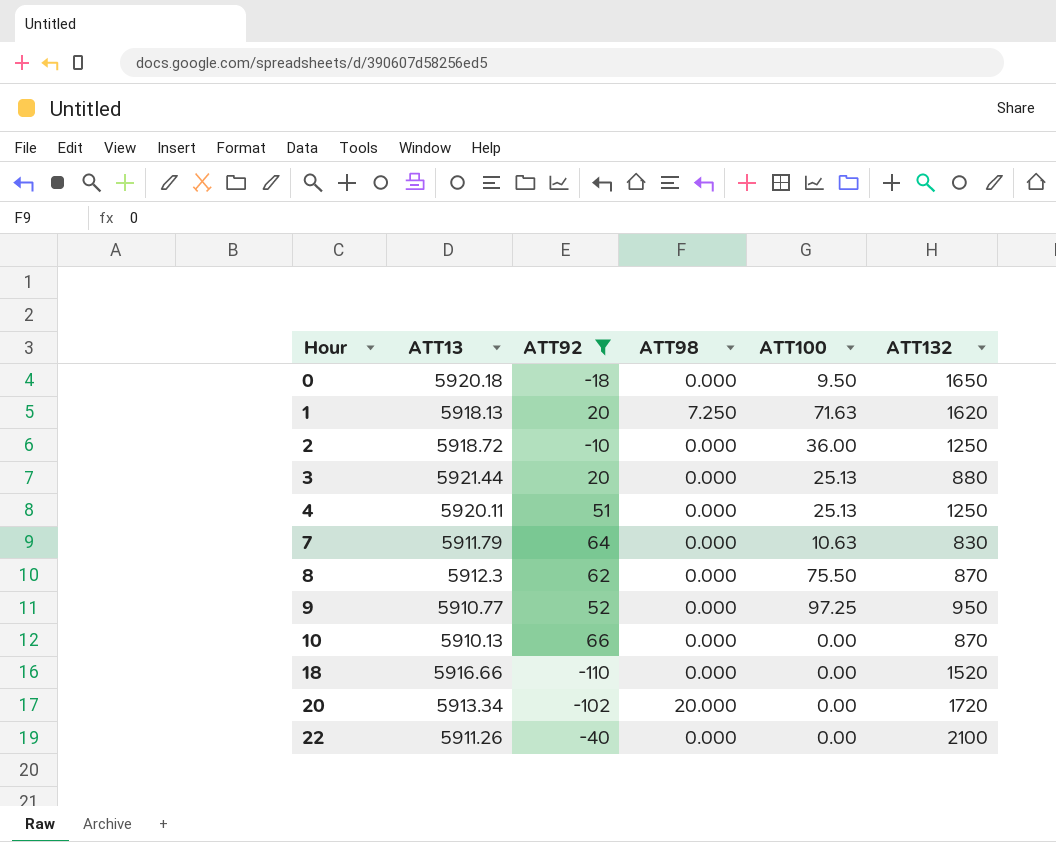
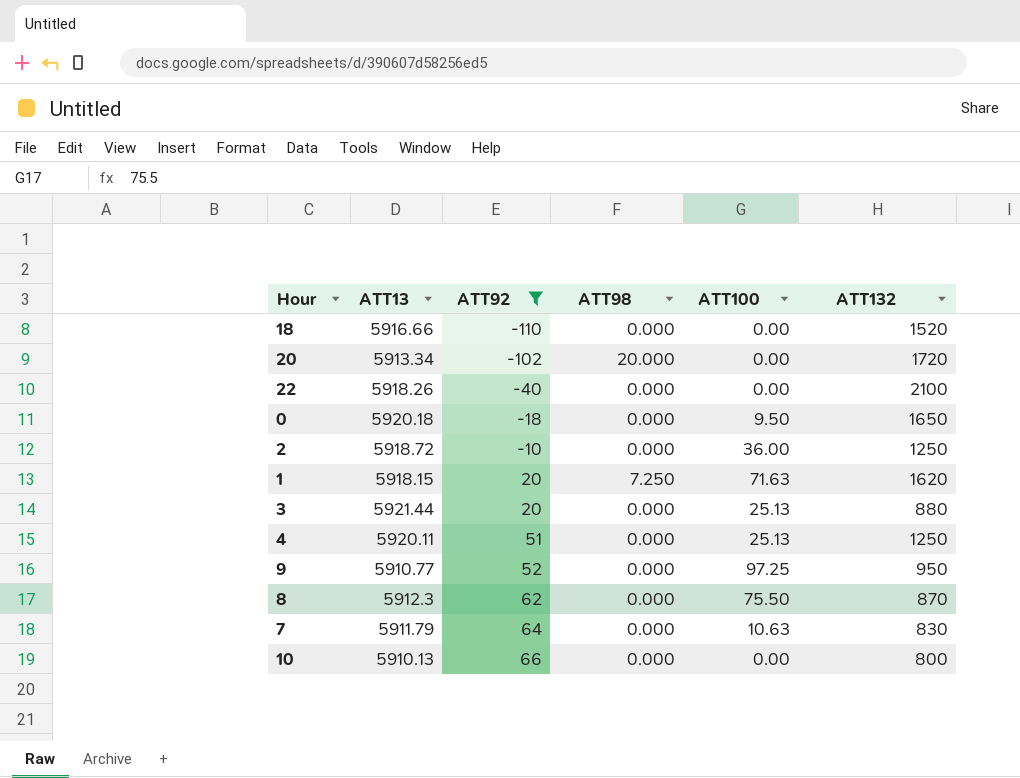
row order: Hour ascending -> ATT92 ascending
22 | ATT13: 5911.26 -> 5918.26
1 | ATT13: 5918.13 -> 5918.15
10 | ATT132: 870 -> 800

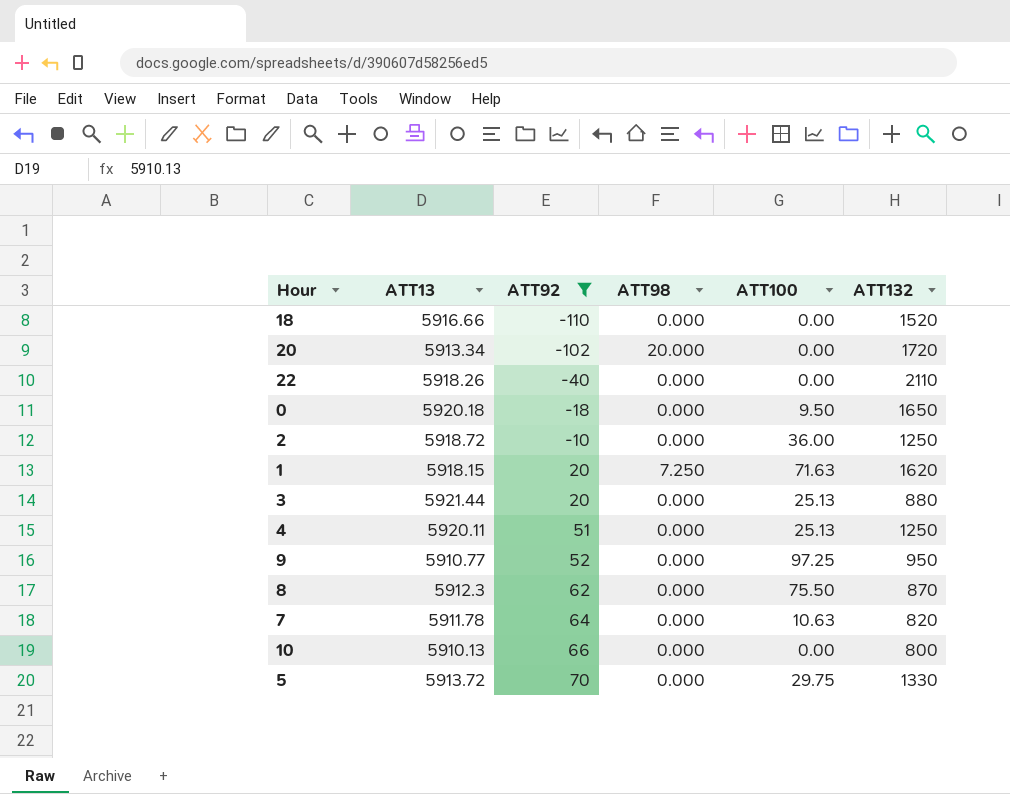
22 | ATT132: 2100 -> 2110
7 | ATT13: 5911.79 -> 5911.78
7 | ATT132: 830 -> 820
row 5: none -> 5913.72 | 70 | 0.000 | 29.75 | 1330

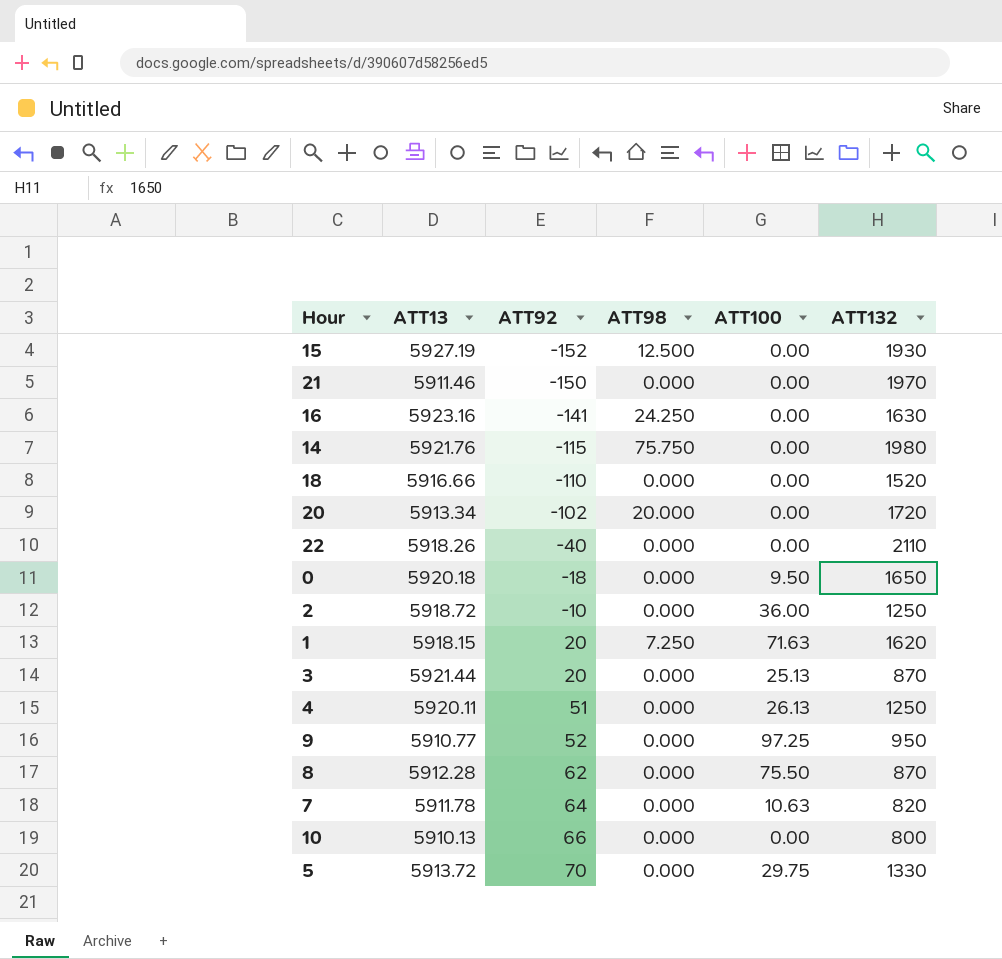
filter: ATT92 >= -110 -> none
3 | ATT132: 880 -> 870
4 | ATT100: 25.13 -> 26.13
8 | ATT13: 5912.3 -> 5912.28

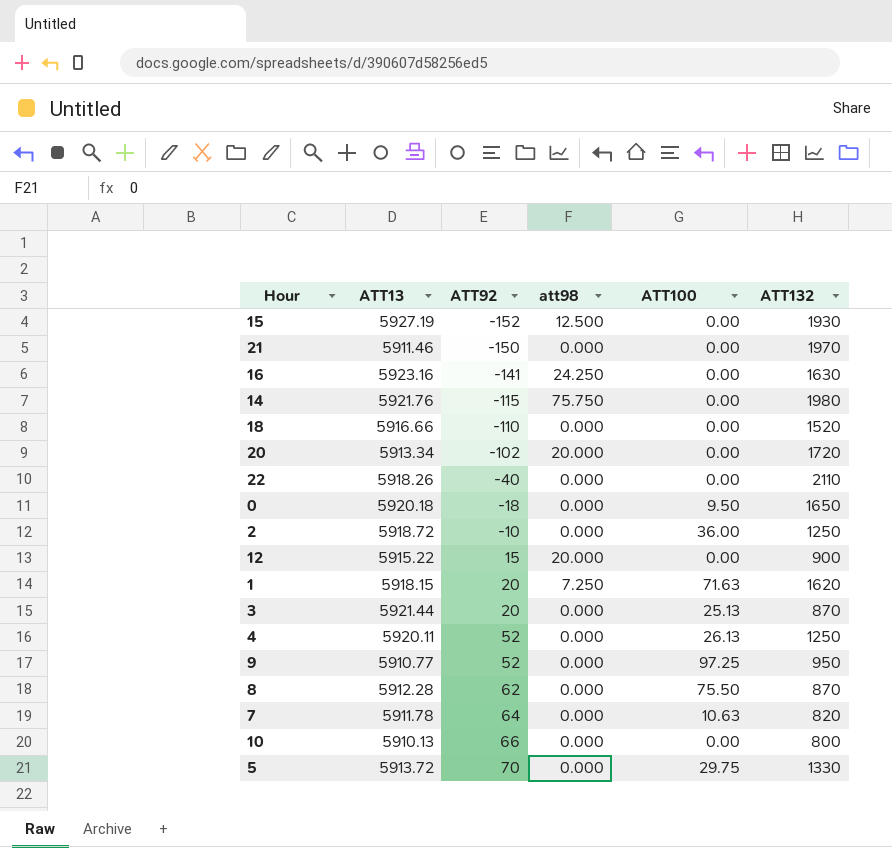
column name: ATT98 -> att98
row 12: none -> 5915.22 | 15 | 20.000 | 0.00 | 900
4 | ATT92: 51 -> 52

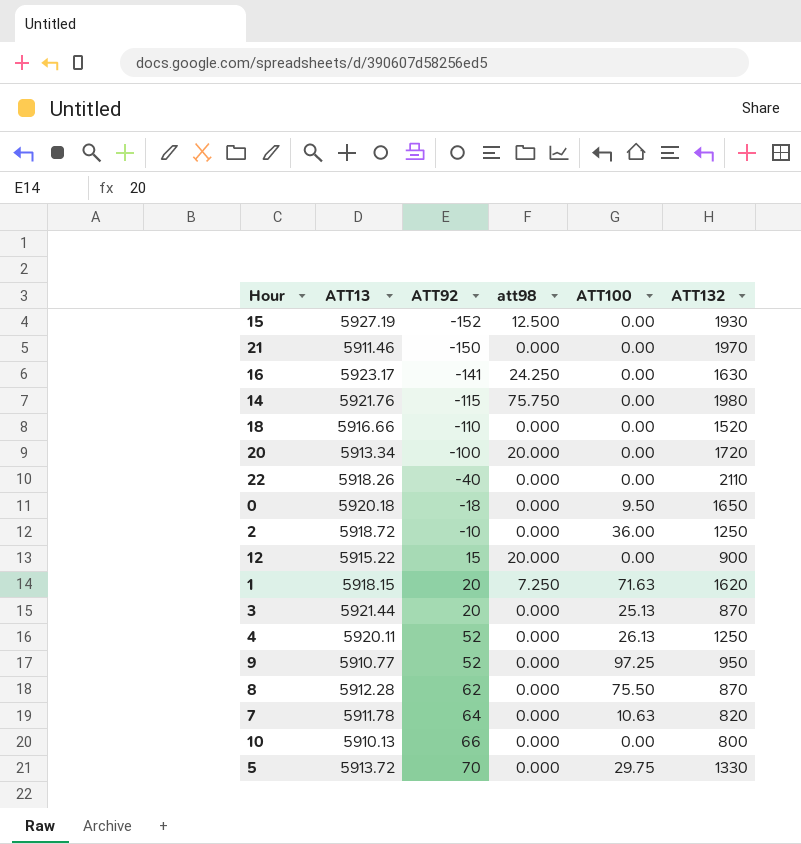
16 | ATT13: 5923.16 -> 5923.17
20 | ATT92: -102 -> -100

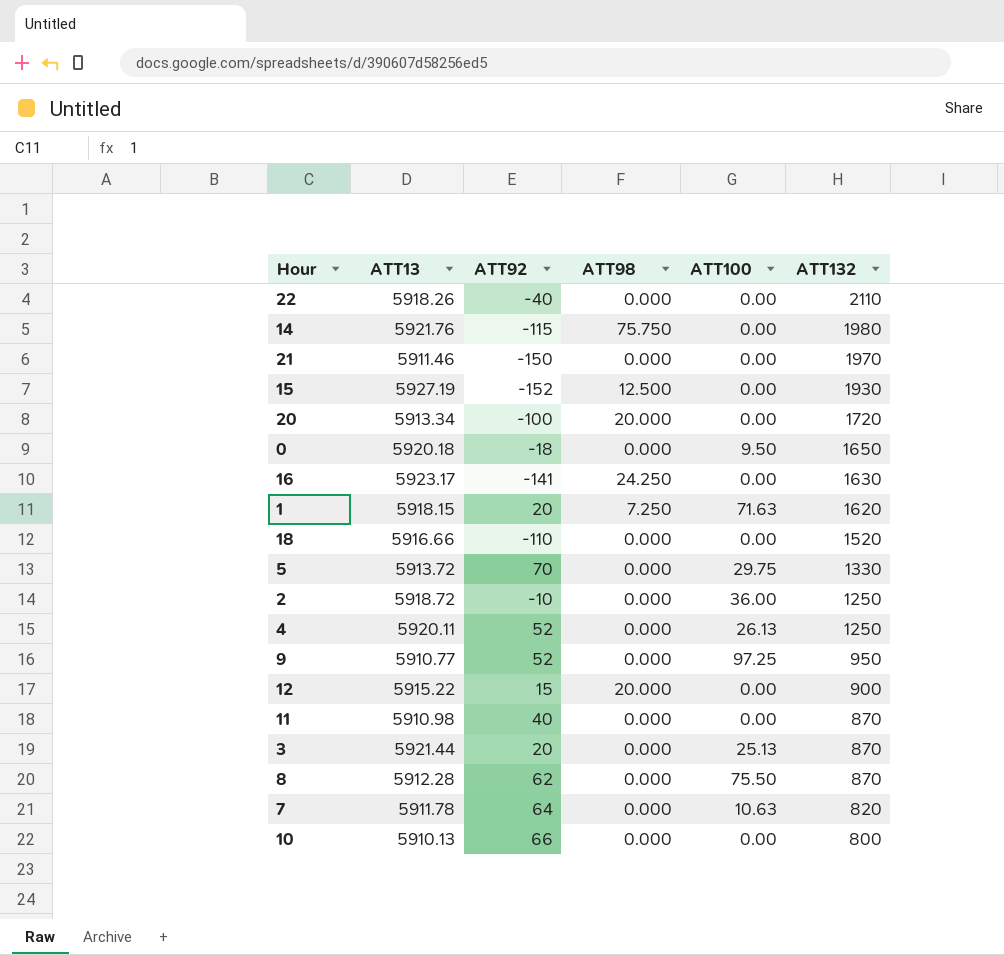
row order: ATT92 ascending -> ATT132 descending
column name: att98 -> ATT98
row 11: none -> 5910.98 | 40 | 0.000 | 0.00 | 870

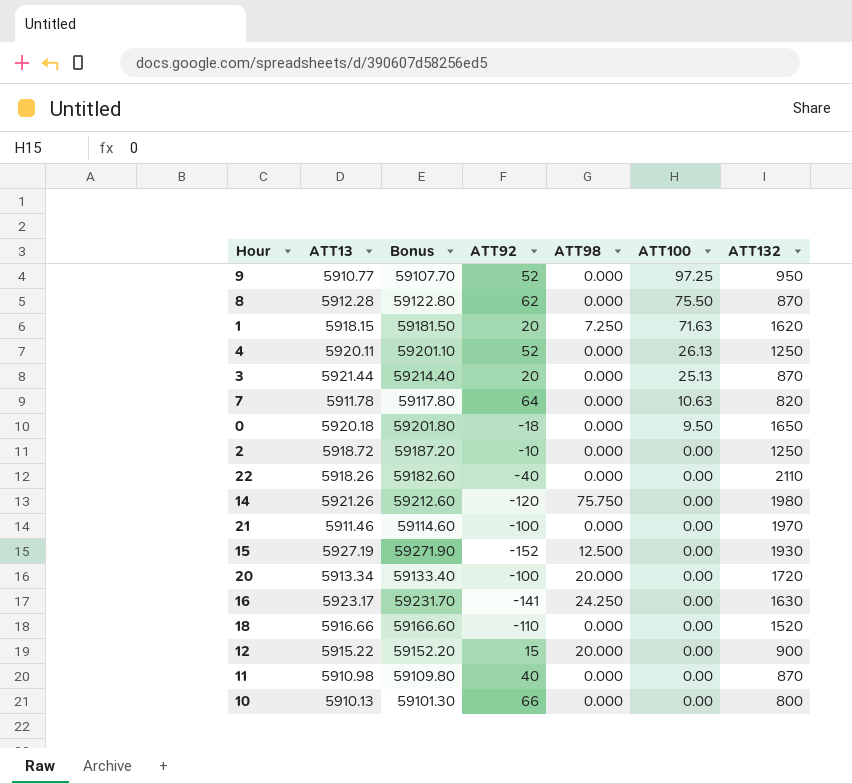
row order: ATT132 descending -> ATT100 descending
column Bonus | formula: none -> [ATT13] * 10
row 5: 5913.72 | 70 | 0.000 | 29.75 | 1330 -> none
2 | ATT100: 36.00 -> 0.00
14 | ATT13: 5921.76 -> 5921.26
14 | ATT92: -115 -> -120
21 | ATT92: -150 -> -100

